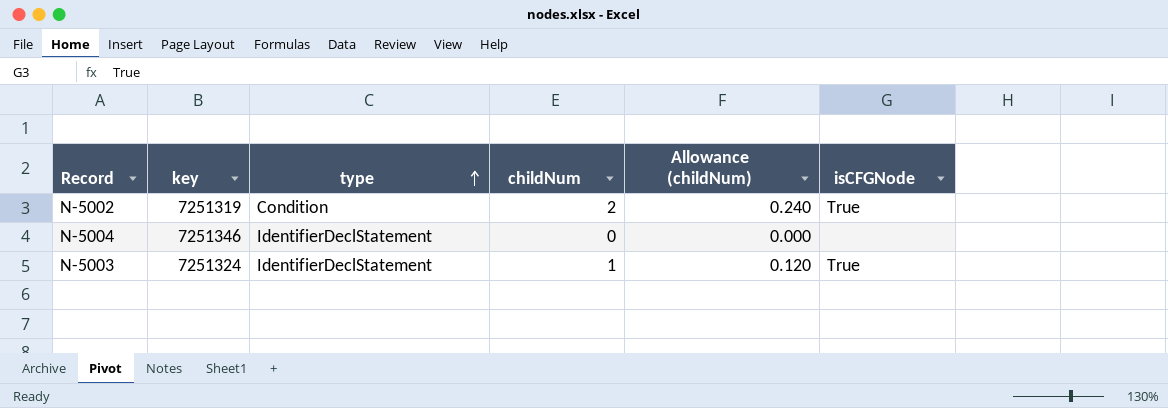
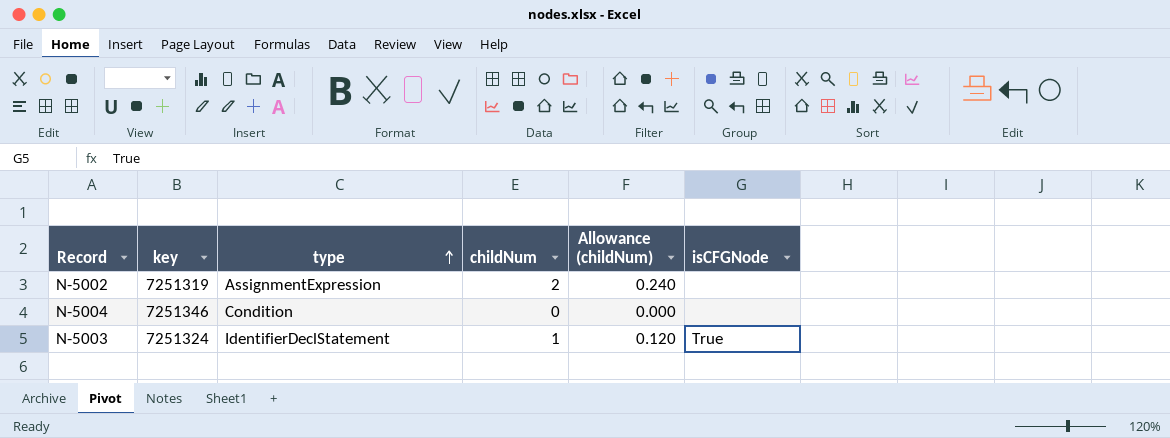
N-5002 | type: Condition -> AssignmentExpression
N-5002 | isCFGNode: True -> none
N-5004 | type: IdentifierDeclStatement -> Condition

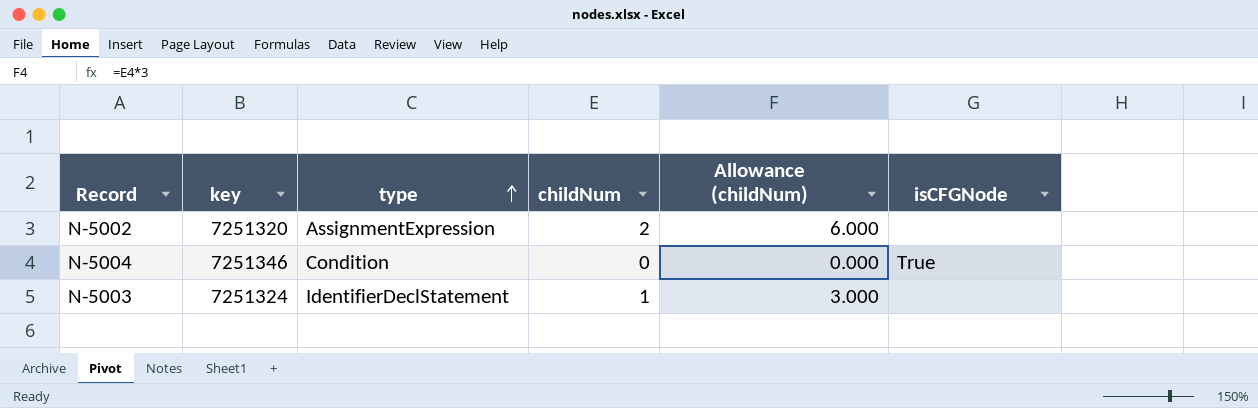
column Allowance (childNum) | formula: [childNum] * 0.12 -> [childNum] * 3
N-5002 | key: 7251319 -> 7251320
N-5004 | isCFGNode: none -> True
N-5003 | isCFGNode: True -> none

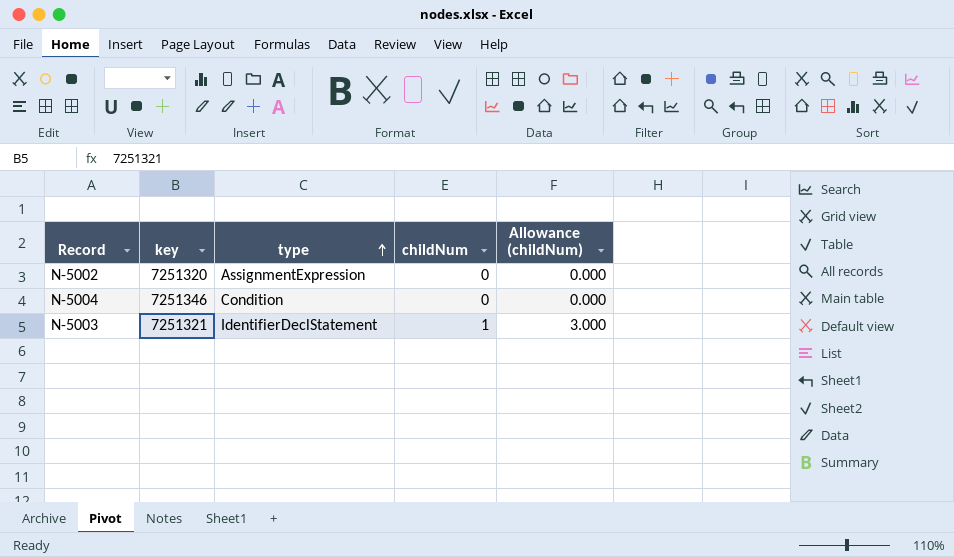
column isCFGNode | position: 6 -> none
N-5002 | childNum: 2 -> 0
N-5002 | Allowance (childNum): 6.000 -> 0.000
N-5003 | key: 7251324 -> 7251321

